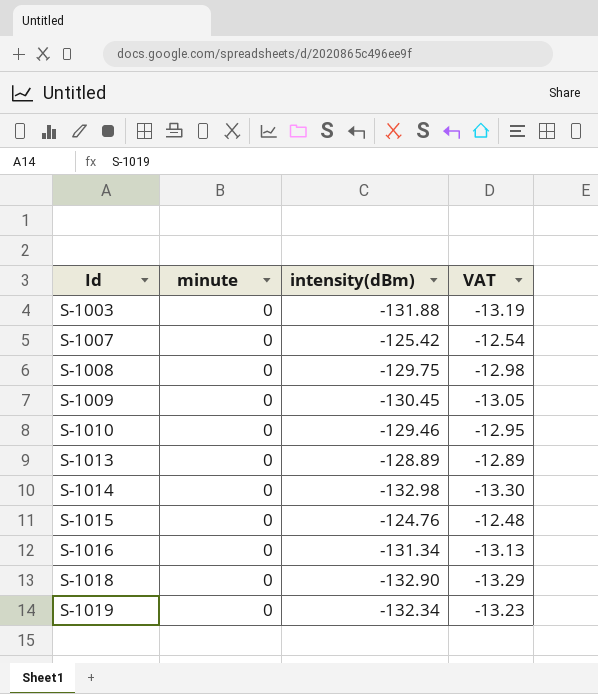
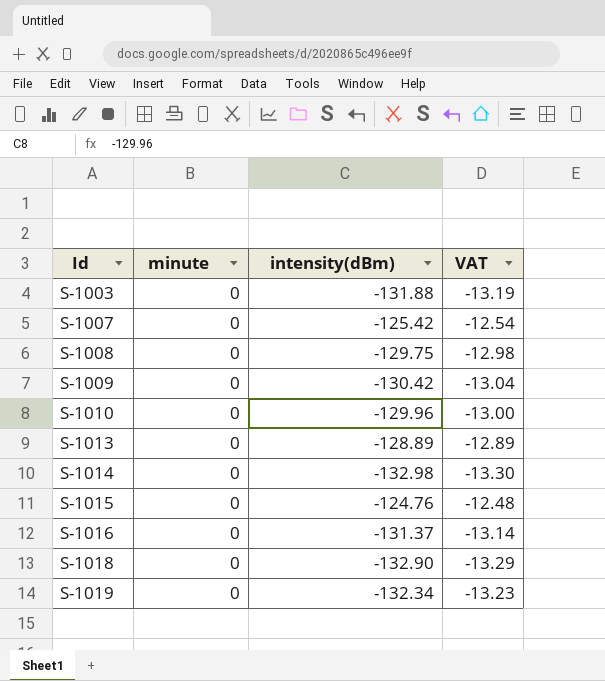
S-1009 | intensity(dBm): -130.45 -> -130.42
S-1009 | VAT: -13.05 -> -13.04
S-1010 | intensity(dBm): -129.46 -> -129.96
S-1010 | VAT: -12.95 -> -13.00
S-1016 | intensity(dBm): -131.34 -> -131.37
S-1016 | VAT: -13.13 -> -13.14

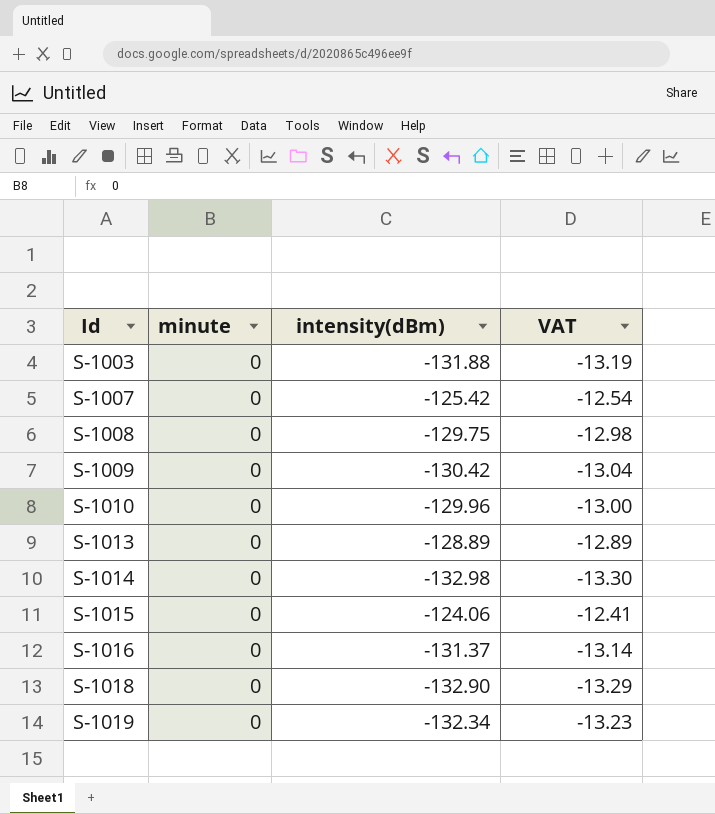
S-1015 | intensity(dBm): -124.76 -> -124.06
S-1015 | VAT: -12.48 -> -12.41

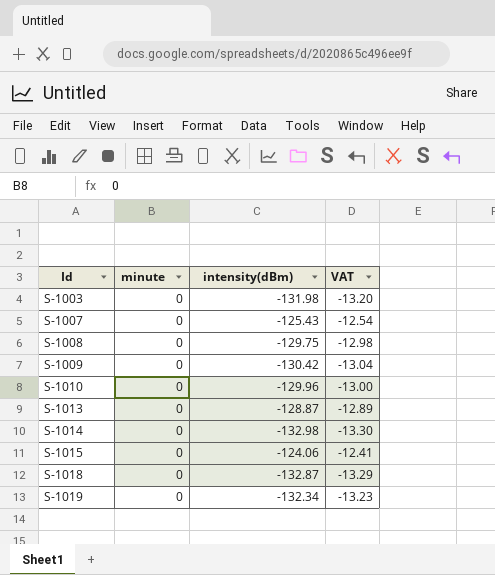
row S-1016: 0 | -131.37 | -13.14 -> none
S-1003 | intensity(dBm): -131.88 -> -131.98
S-1003 | VAT: -13.19 -> -13.20
S-1007 | intensity(dBm): -125.42 -> -125.43
S-1013 | intensity(dBm): -128.89 -> -128.87
S-1018 | intensity(dBm): -132.90 -> -132.87

